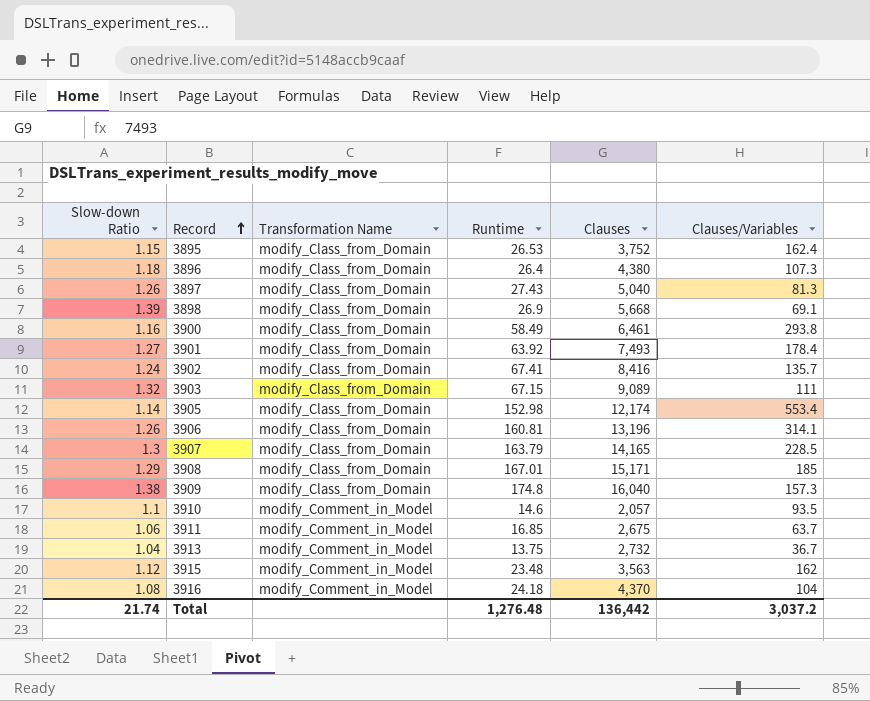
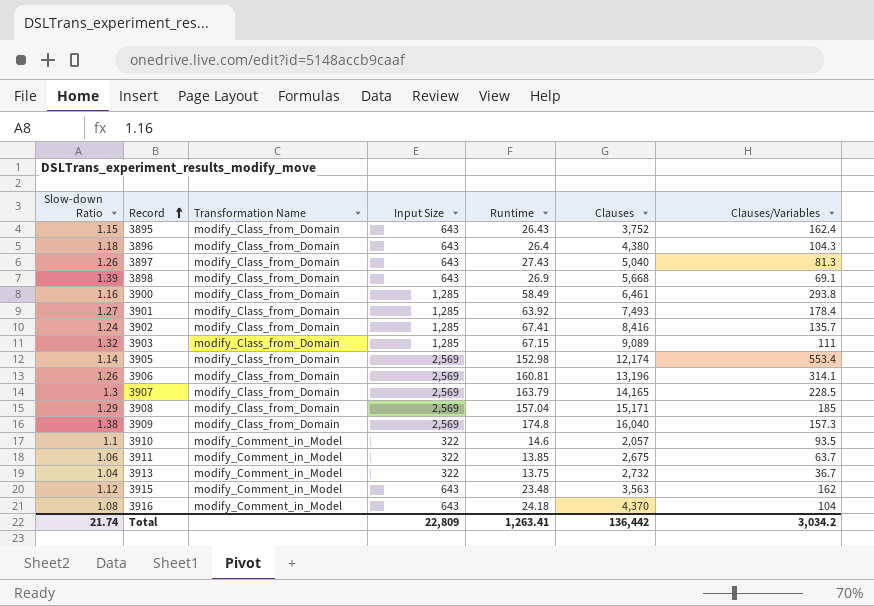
column Input Size | position: none -> 4
3895 | Runtime: 26.53 -> 26.43
3896 | Clauses/Variables: 107.3 -> 104.3
3908 | Runtime: 167.01 -> 157.04
3911 | Runtime: 16.85 -> 13.85
Total | Runtime: 1,276.48 -> 1,263.41
Total | Clauses/Variables: 3,037.2 -> 3,034.2

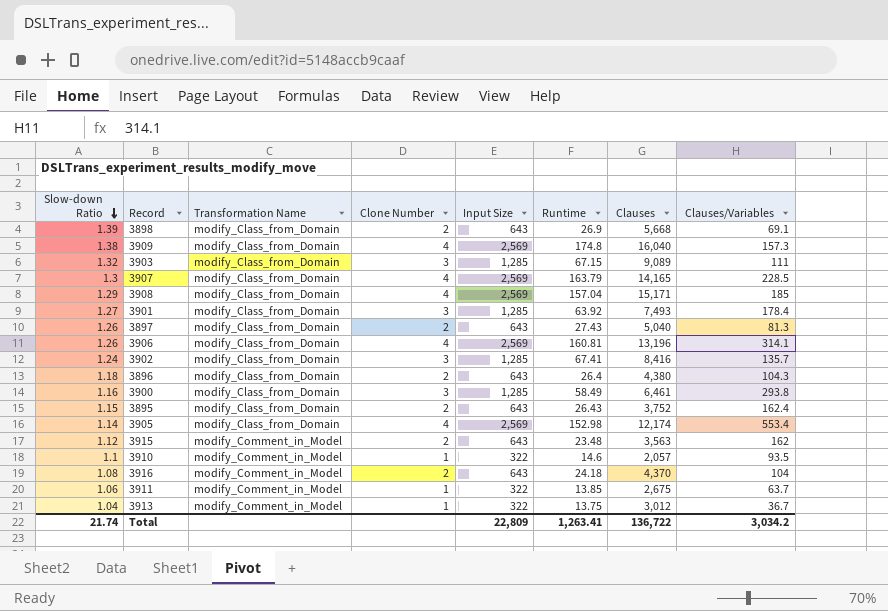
row order: Record ascending -> Slow-down Ratio descending
column Clone Number | position: none -> 4
3913 | Clauses: 2,732 -> 3,012
Total | Clauses: 136,442 -> 136,722

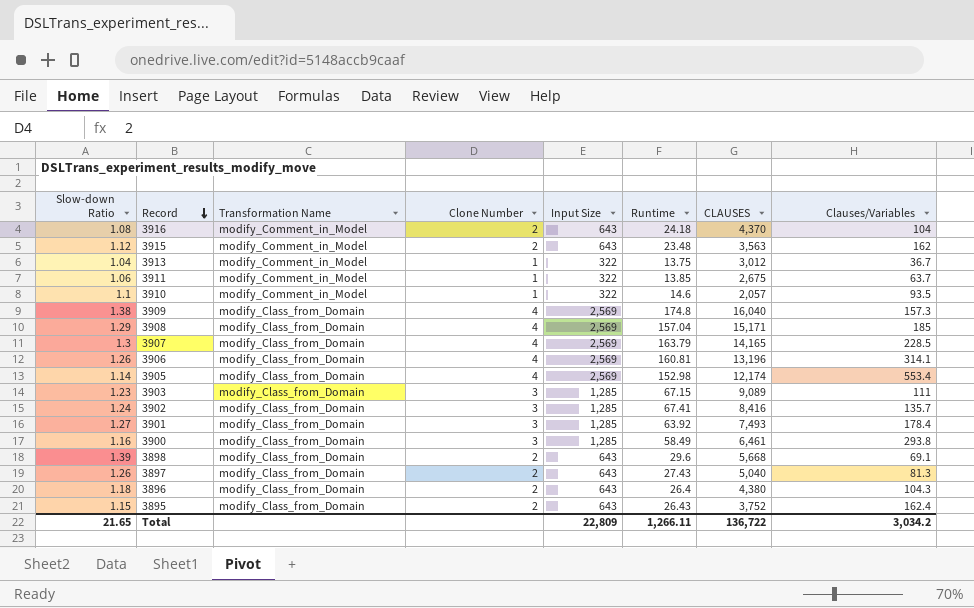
row order: Slow-down Ratio descending -> Record descending
column name: Clauses -> CLAUSES
3903 | Slow-down Ratio: 1.32 -> 1.23
3898 | Runtime: 26.9 -> 29.6
Total | Slow-down Ratio: 21.74 -> 21.65
Total | Runtime: 1,263.41 -> 1,266.11

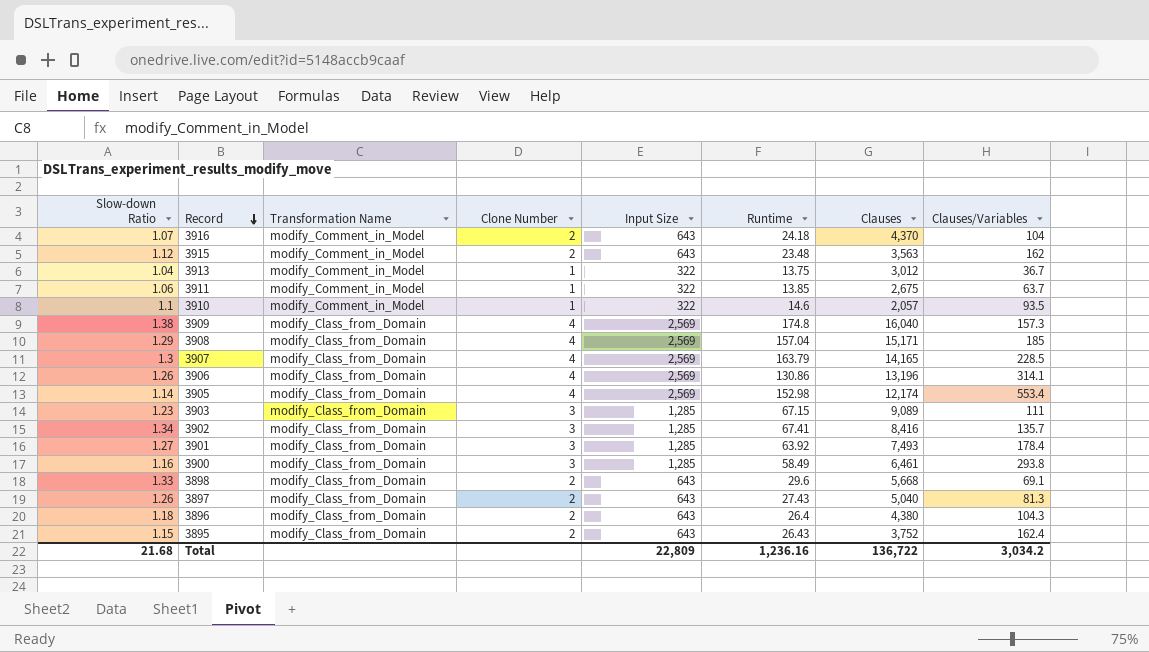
column name: CLAUSES -> Clauses
3916 | Slow-down Ratio: 1.08 -> 1.07
3906 | Runtime: 160.81 -> 130.86
3902 | Slow-down Ratio: 1.24 -> 1.34
3898 | Slow-down Ratio: 1.39 -> 1.33
Total | Slow-down Ratio: 21.65 -> 21.68
Total | Runtime: 1,266.11 -> 1,236.16

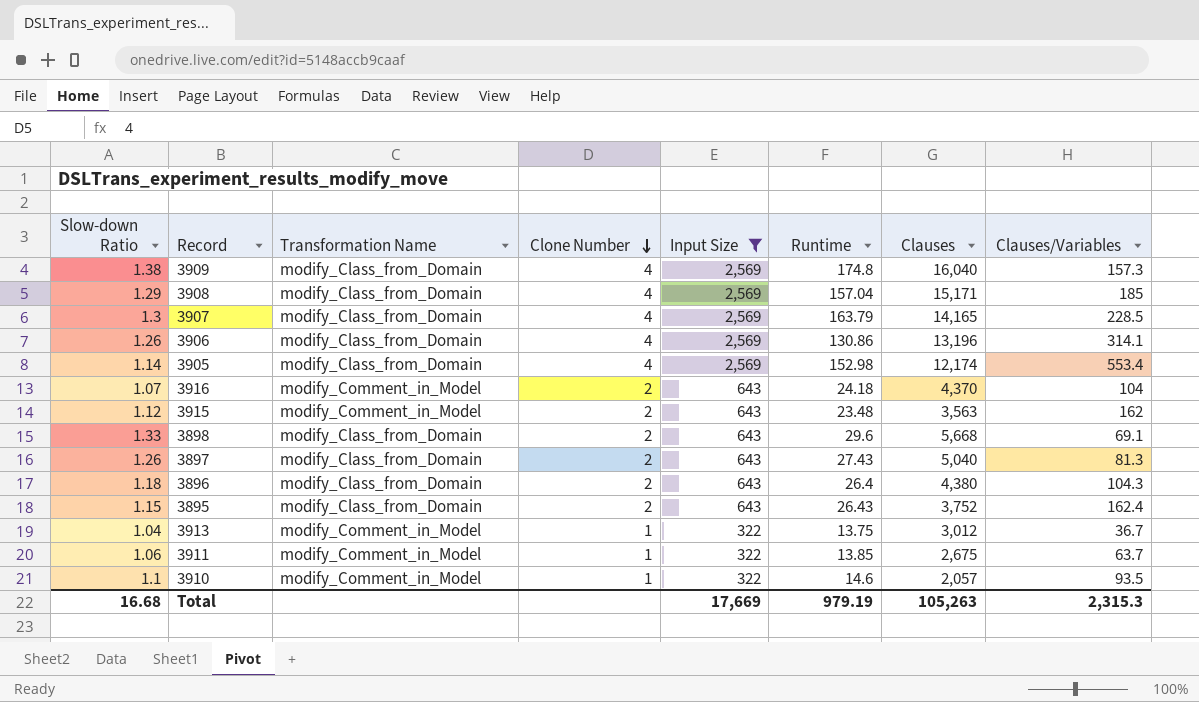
filter: none -> Input Size != 1,285
row order: Record descending -> Clone Number descending
Total | Slow-down Ratio: 21.68 -> 16.68
Total | Input Size: 22,809 -> 17,669
Total | Runtime: 1,236.16 -> 979.19
Total | Clauses: 136,722 -> 105,263
Total | Clauses/Variables: 3,034.2 -> 2,315.3

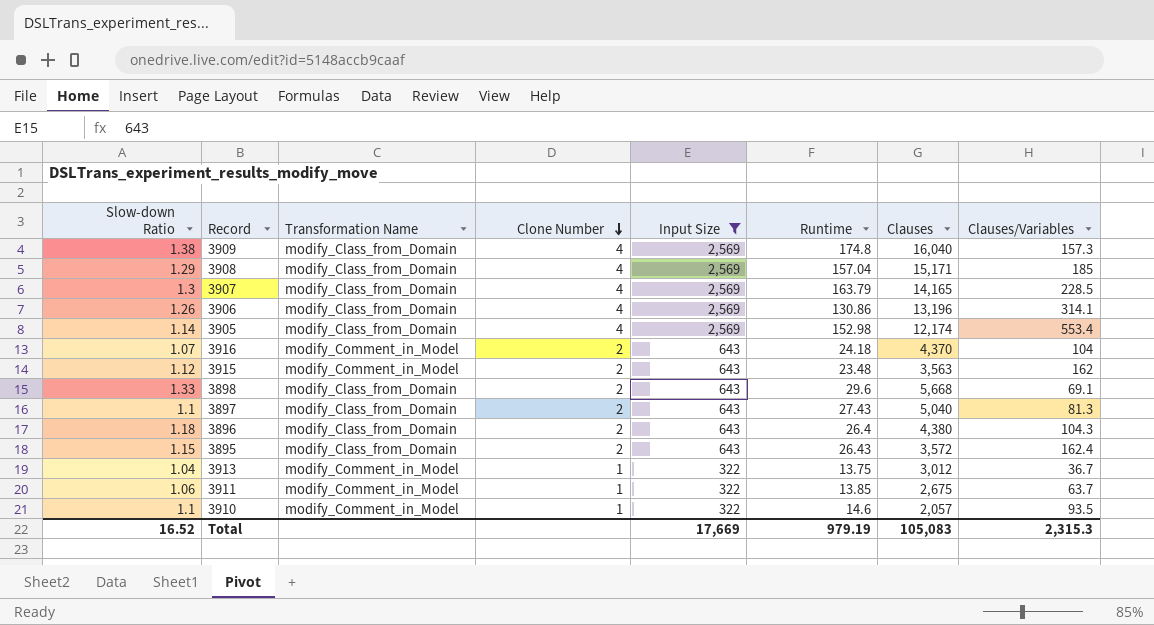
3897 | Slow-down Ratio: 1.26 -> 1.1
3895 | Clauses: 3,752 -> 3,572
Total | Slow-down Ratio: 16.68 -> 16.52
Total | Clauses: 105,263 -> 105,083

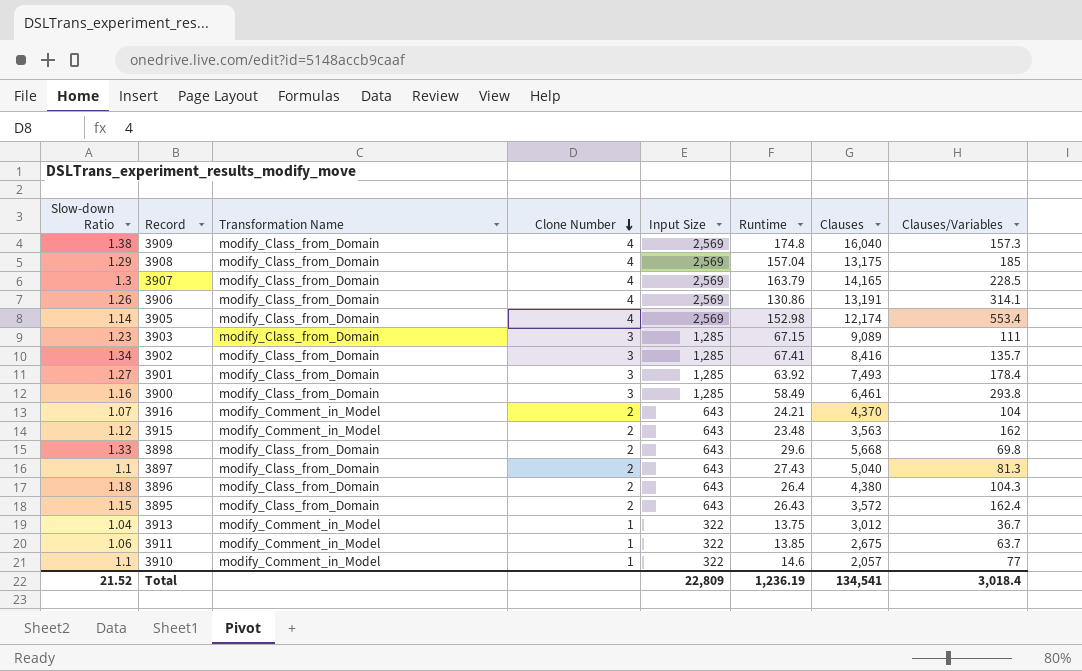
filter: Input Size != 1,285 -> none
3908 | Clauses: 15,171 -> 13,175
3906 | Clauses: 13,196 -> 13,191
3916 | Runtime: 24.18 -> 24.21
3898 | Clauses/Variables: 69.1 -> 69.8
3910 | Clauses/Variables: 93.5 -> 77
Total | Slow-down Ratio: 16.52 -> 21.52
Total | Input Size: 17,669 -> 22,809
Total | Runtime: 979.19 -> 1,236.19
Total | Clauses: 105,083 -> 134,541
Total | Clauses/Variables: 2,315.3 -> 3,018.4

